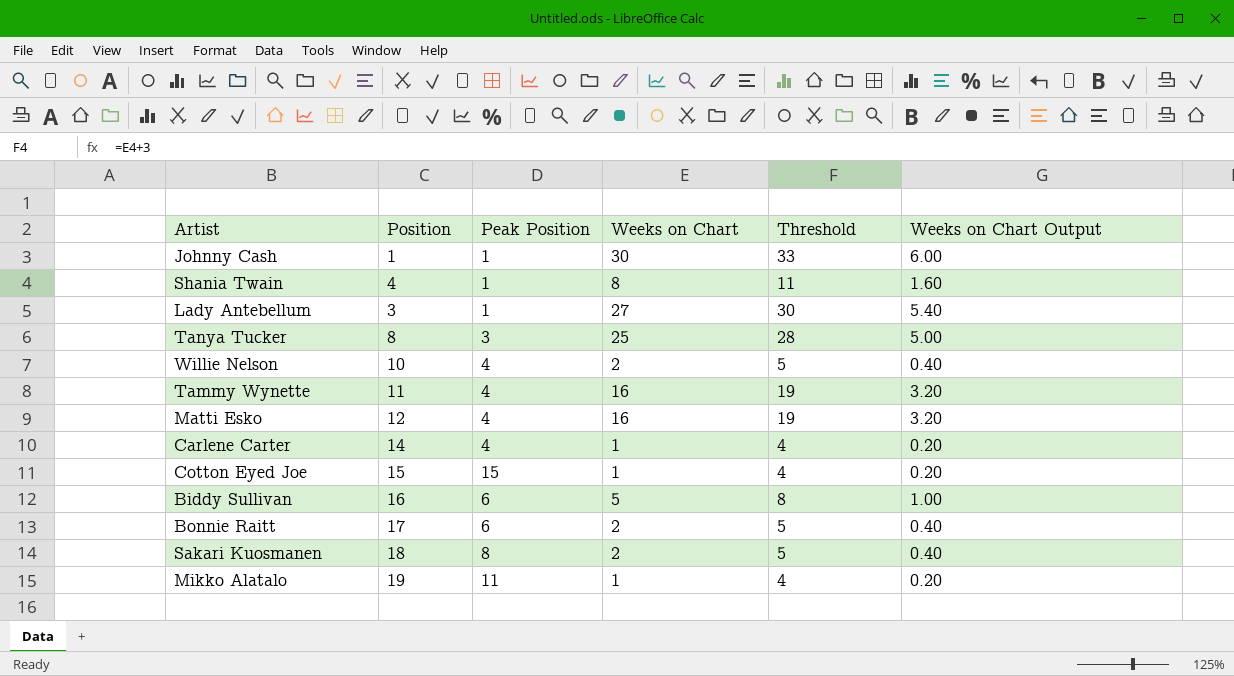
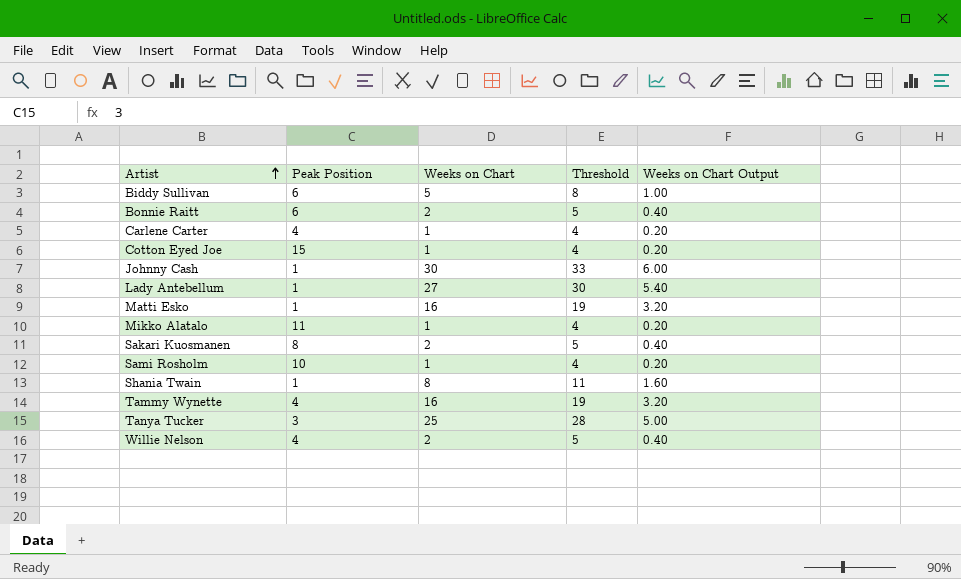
row order: none -> Artist ascending
column Position | position: 2 -> none
Matti Esko | Peak Position: 4 -> 1
row Sami Rosholm: none -> 10 | 1 | 4 | 0.20

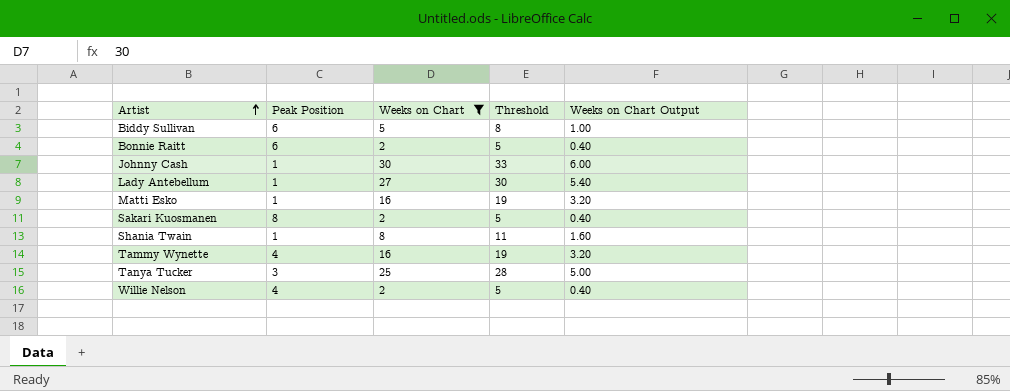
filter: none -> Weeks on Chart != 1

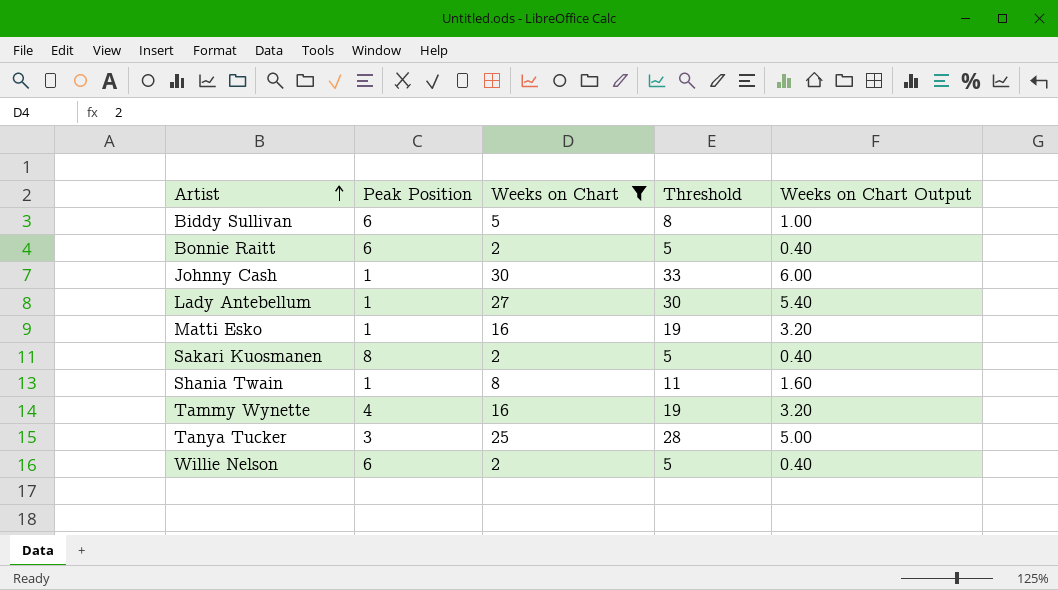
Willie Nelson | Peak Position: 4 -> 6

